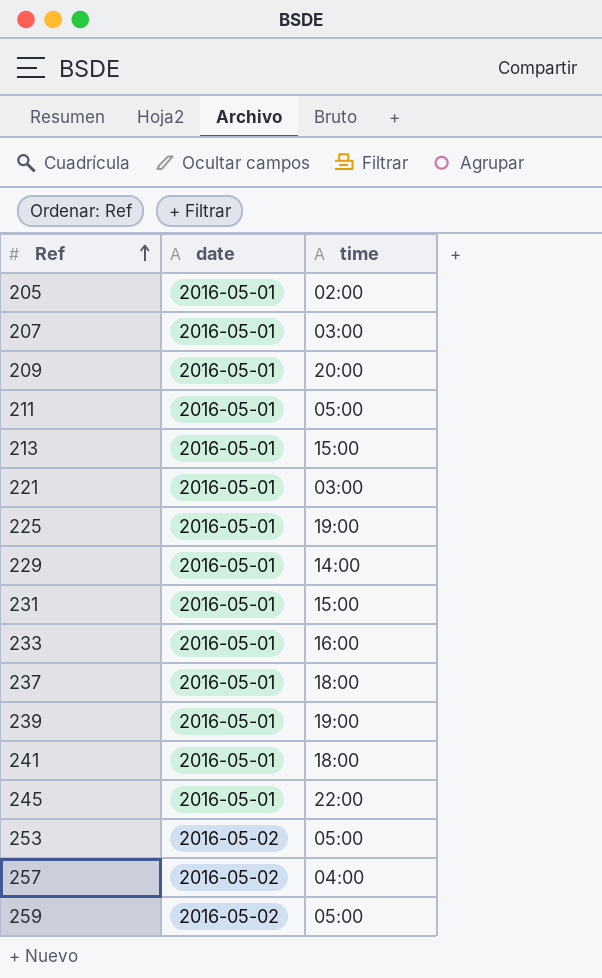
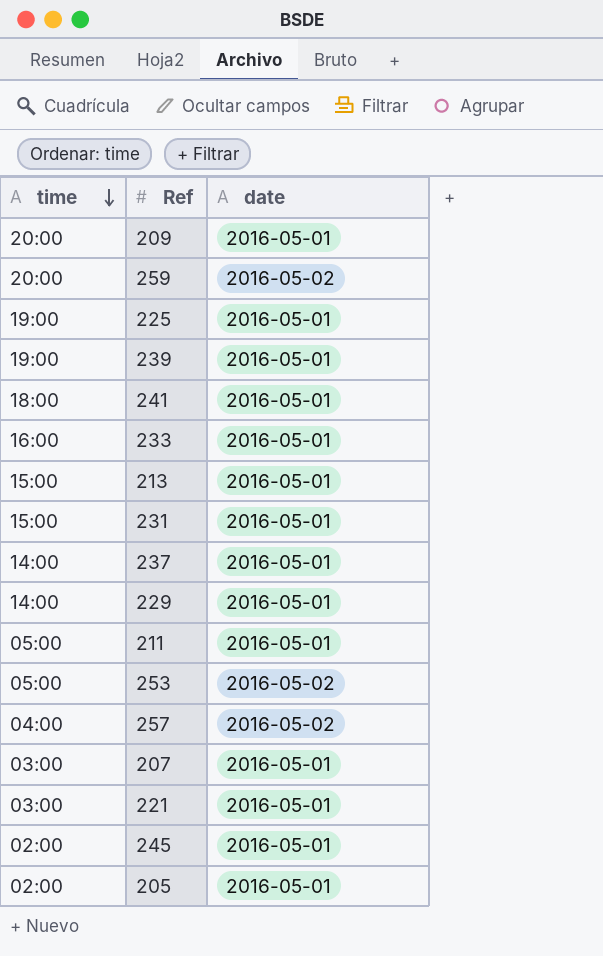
row order: Ref ascending -> time descending
column time | position: 3 -> 1
259 | time: 05:00 -> 20:00
237 | time: 18:00 -> 14:00
245 | time: 22:00 -> 02:00

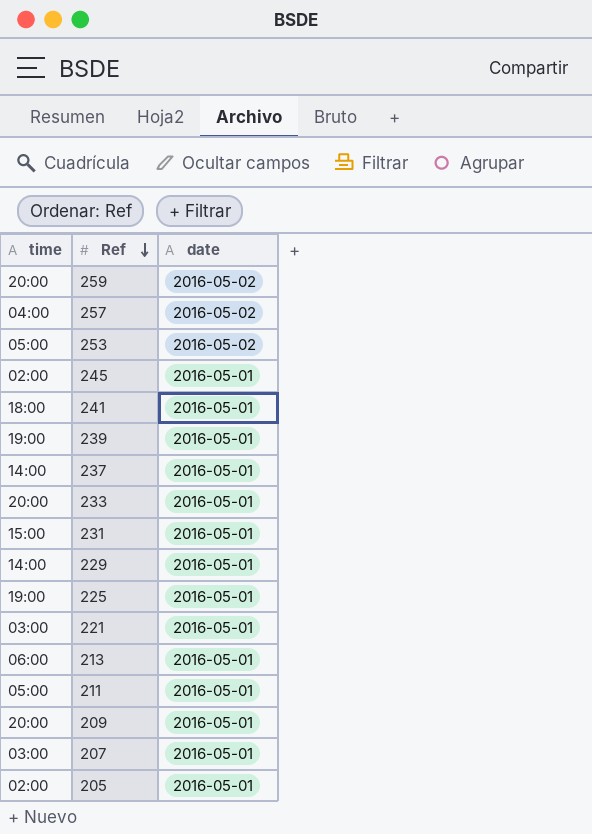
row order: time descending -> Ref descending
233 | time: 16:00 -> 20:00
213 | time: 15:00 -> 06:00

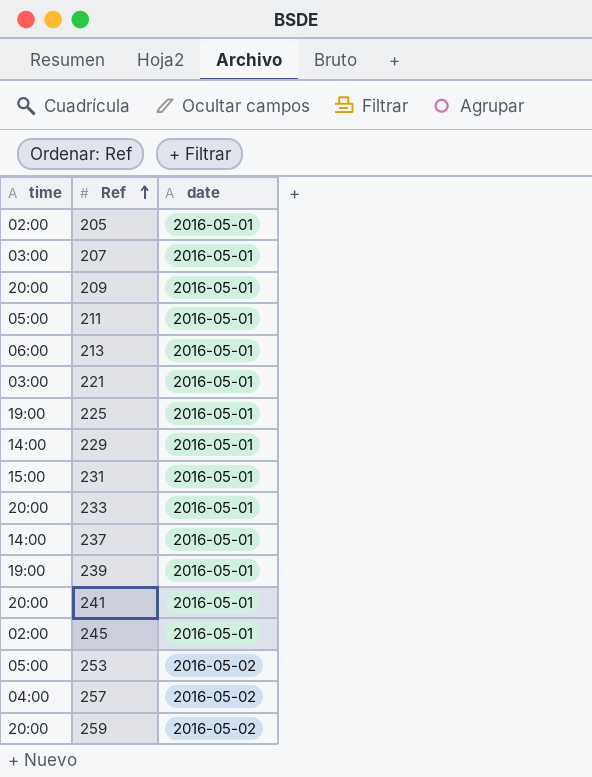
row order: Ref descending -> Ref ascending
241 | time: 18:00 -> 20:00

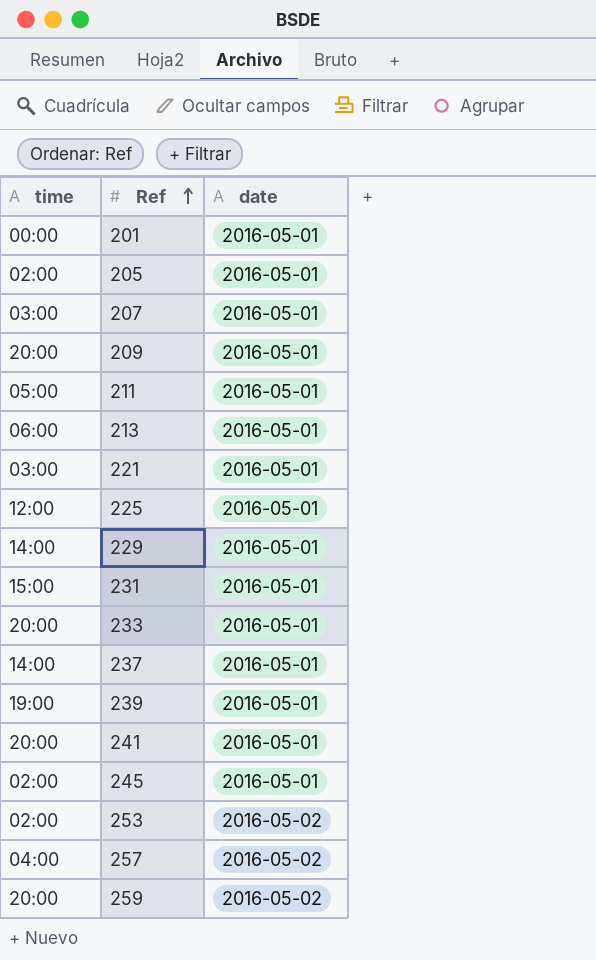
row 201: none -> 00:00 | 2016-05-01
225 | time: 19:00 -> 12:00
253 | time: 05:00 -> 02:00

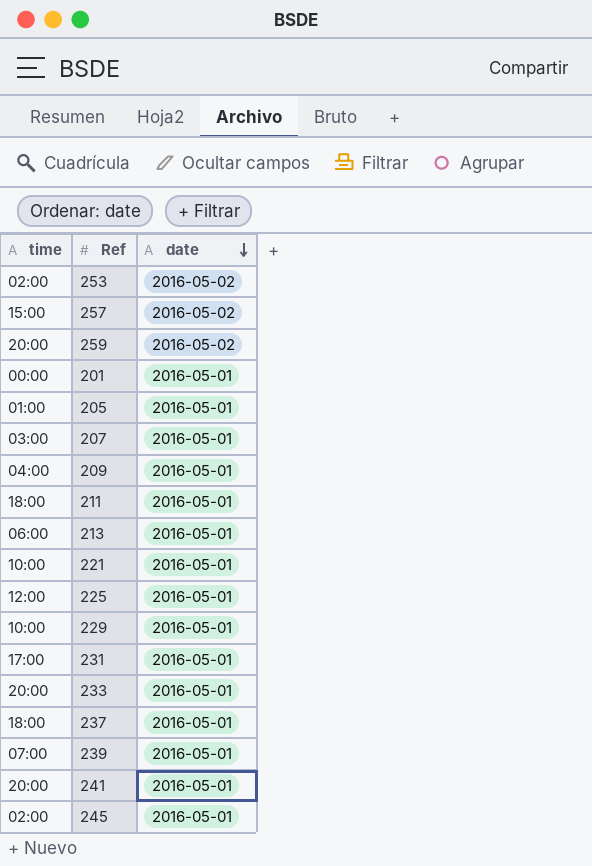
row order: Ref ascending -> date descending
257 | time: 04:00 -> 15:00
205 | time: 02:00 -> 01:00
209 | time: 20:00 -> 04:00
211 | time: 05:00 -> 18:00
221 | time: 03:00 -> 10:00
229 | time: 14:00 -> 10:00
231 | time: 15:00 -> 17:00
237 | time: 14:00 -> 18:00
239 | time: 19:00 -> 07:00

